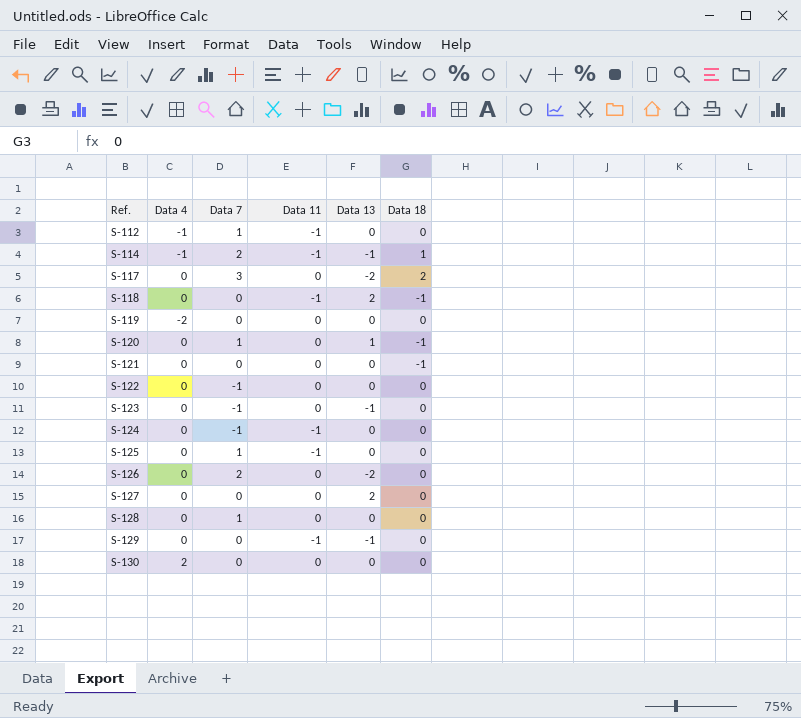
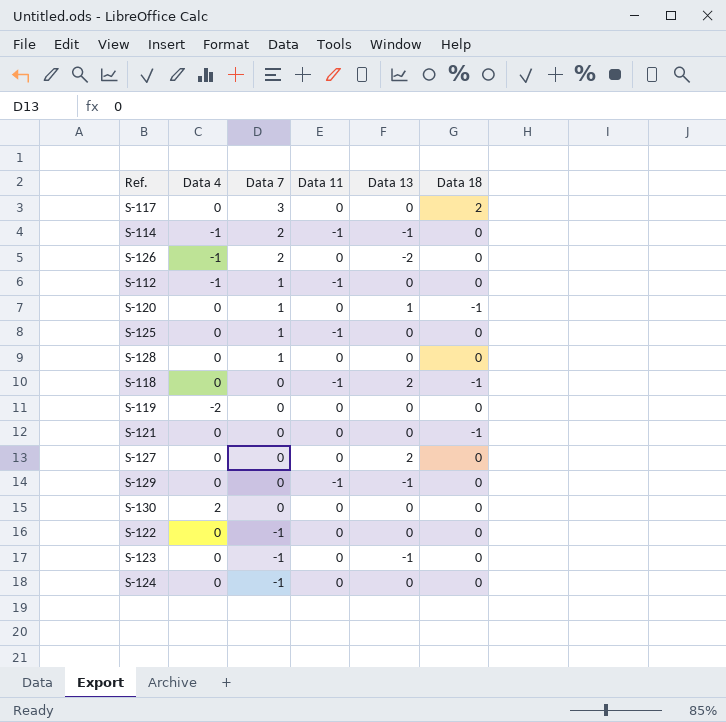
row order: Ref. ascending -> Data 7 descending
S-117 | Data 13: -2 -> 0
S-114 | Data 18: 1 -> 0
S-126 | Data 4: 0 -> -1
S-124 | Data 11: -1 -> 0

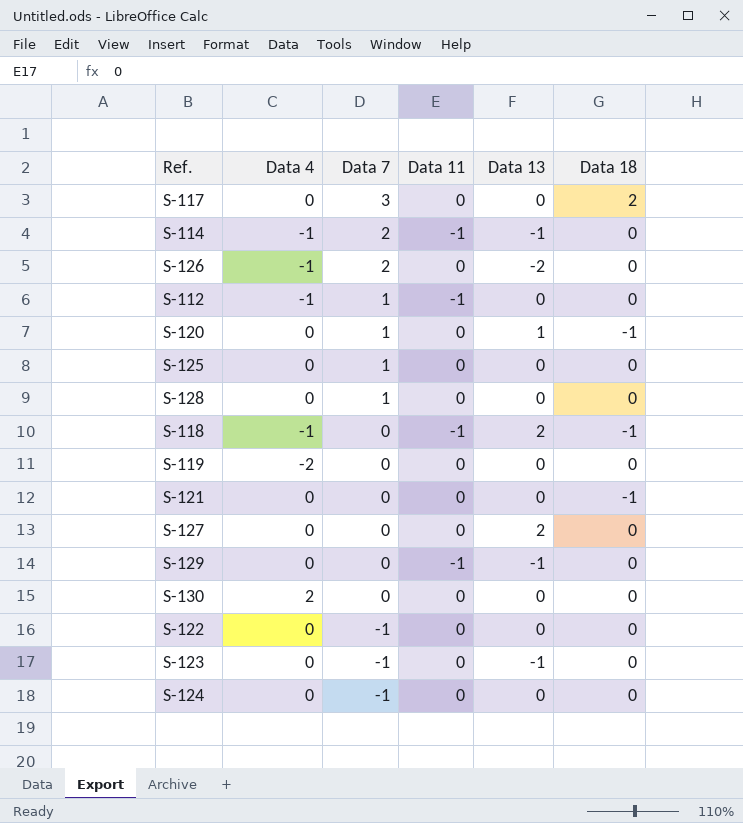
S-125 | Data 11: -1 -> 0
S-118 | Data 4: 0 -> -1

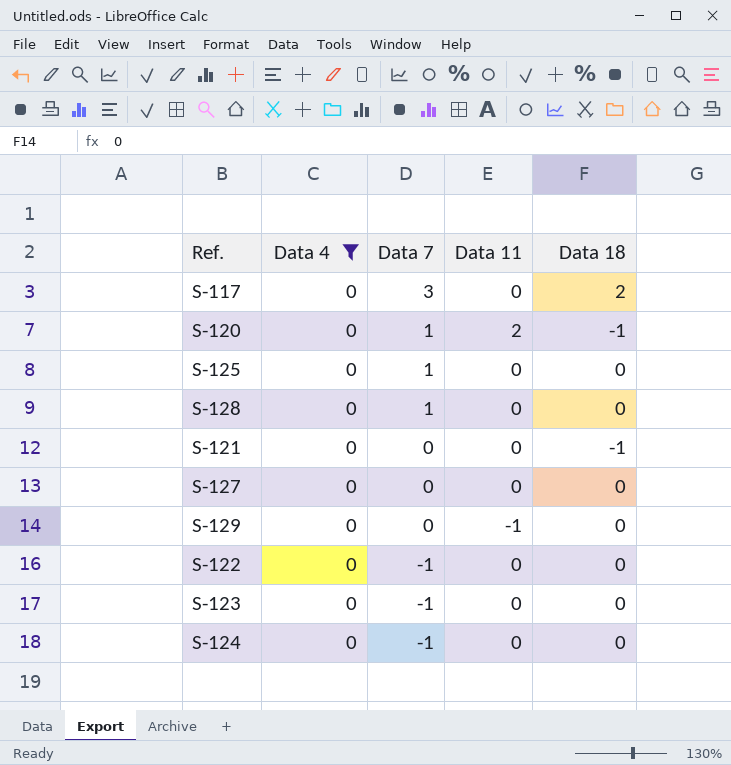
filter: none -> Data 4 = 0
column Data 13 | position: 5 -> none
S-120 | Data 11: 0 -> 2

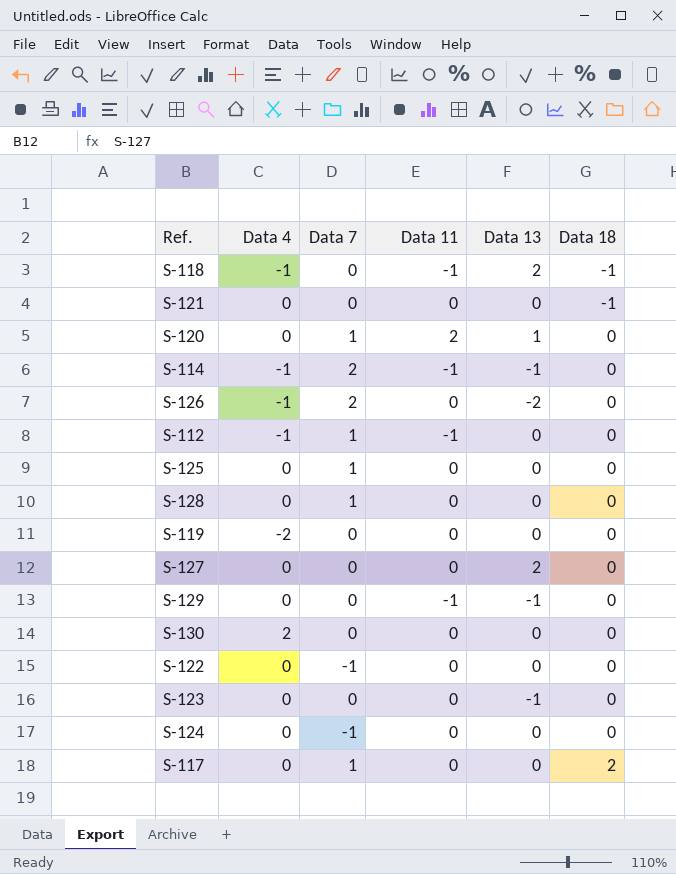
filter: Data 4 = 0 -> none
row order: Data 7 descending -> Data 18 ascending
column Data 13 | position: none -> 5
S-120 | Data 18: -1 -> 0
S-123 | Data 7: -1 -> 0
S-117 | Data 7: 3 -> 1

